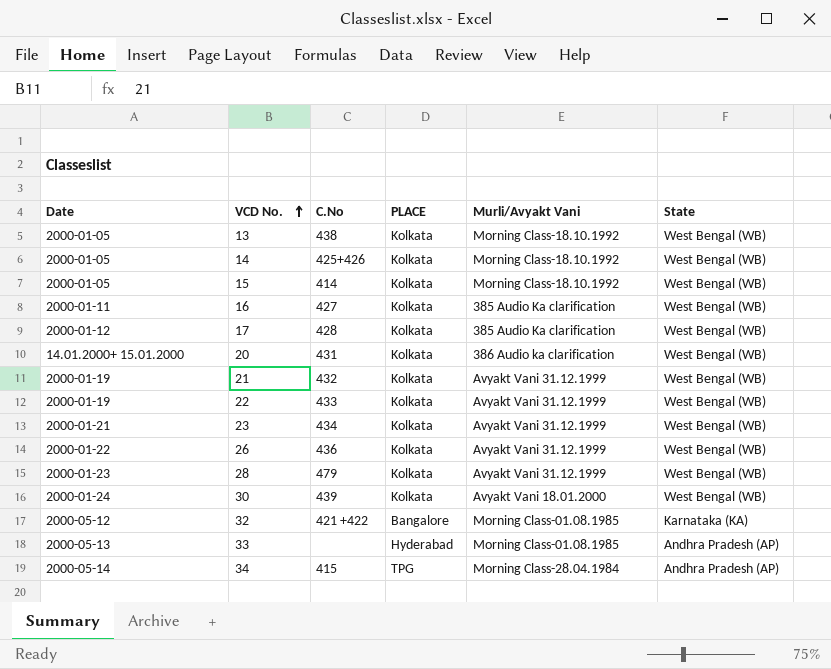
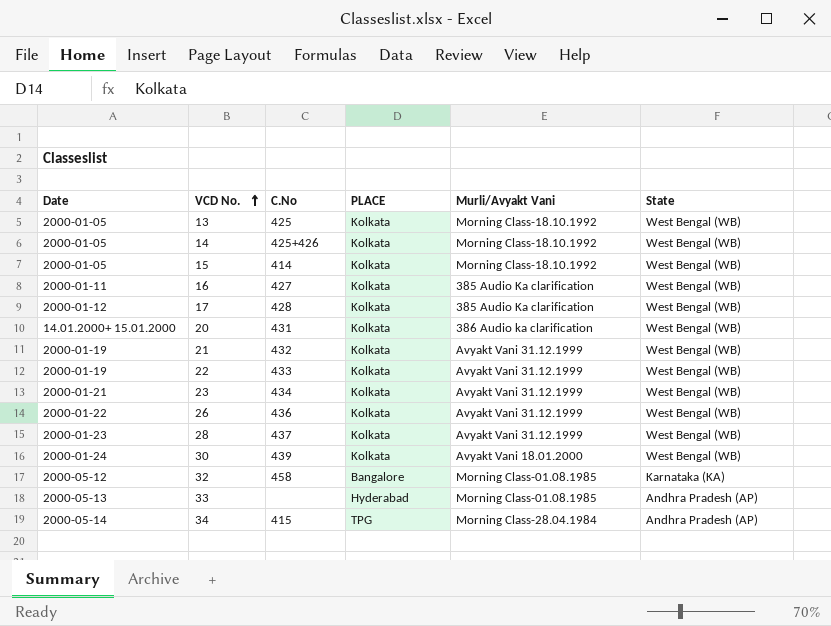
13 | C.No: 438 -> 425
28 | C.No: 479 -> 437
32 | C.No: 421 +422 -> 458

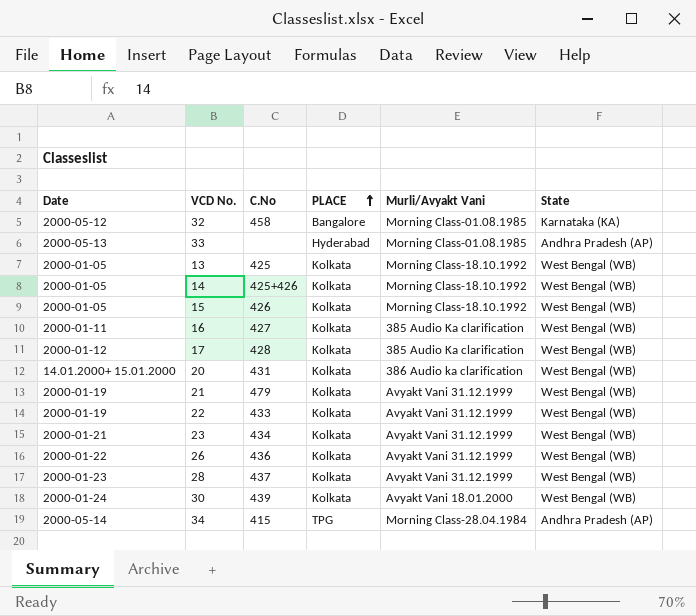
row order: VCD No. ascending -> PLACE ascending
15 | C.No: 414 -> 426
21 | C.No: 432 -> 479

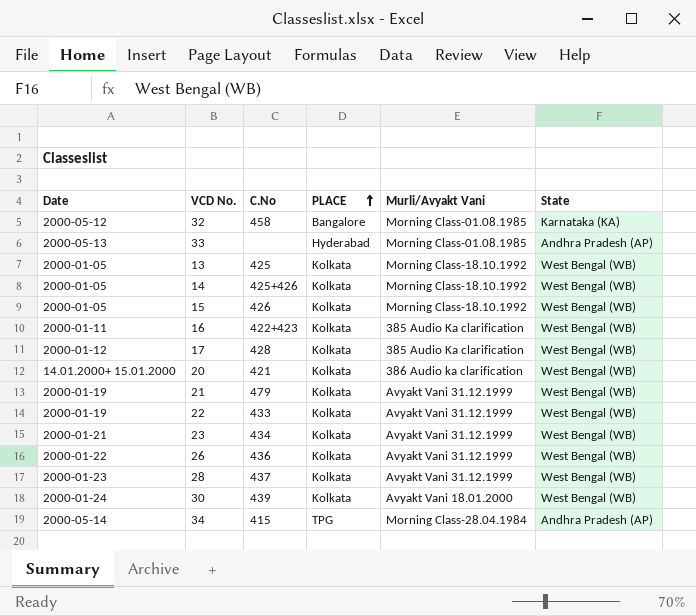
16 | C.No: 427 -> 422+423
20 | C.No: 431 -> 421

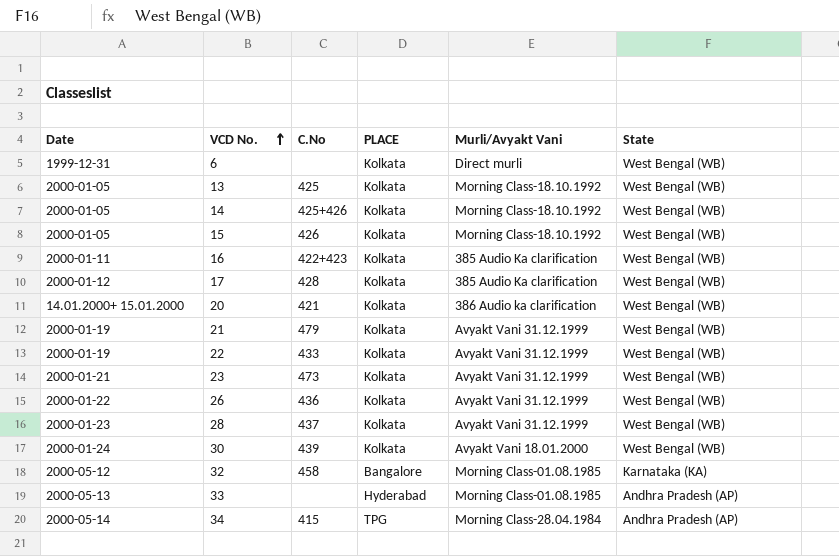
row order: PLACE ascending -> VCD No. ascending
row 6: none -> 1999-12-31 | none | Kolkata | Direct murli | West Bengal (WB)
23 | C.No: 434 -> 473

